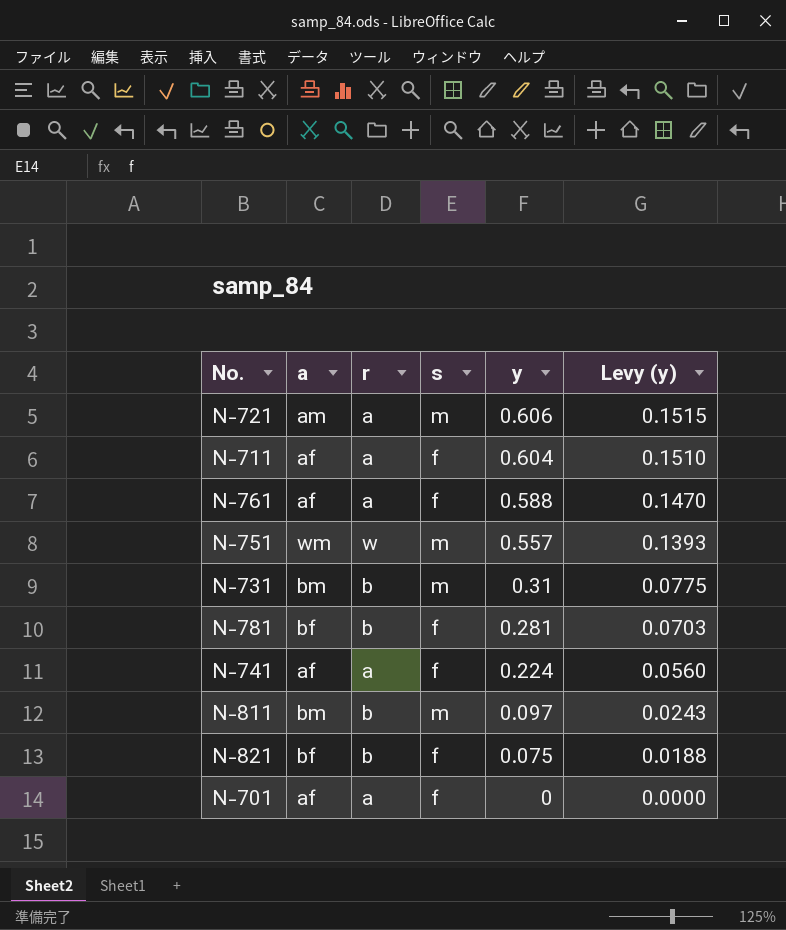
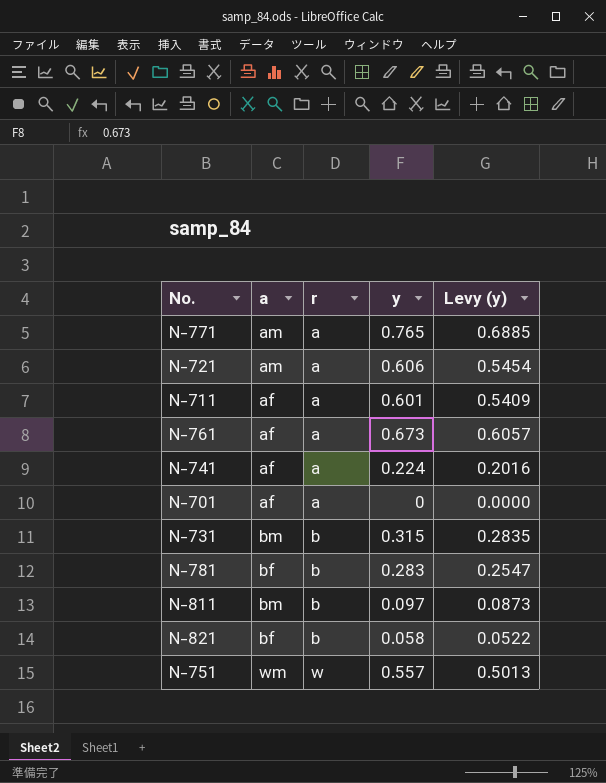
row order: y descending -> r ascending
column s | position: 4 -> none
column Levy (y) | formula: [y] * 0.25 -> [y] * 0.9
row N-771: none -> am | a | 0.765 | 0.6885
N-711 | y: 0.604 -> 0.601
N-761 | y: 0.588 -> 0.673
N-731 | y: 0.31 -> 0.315
N-781 | y: 0.281 -> 0.283
N-821 | y: 0.075 -> 0.058

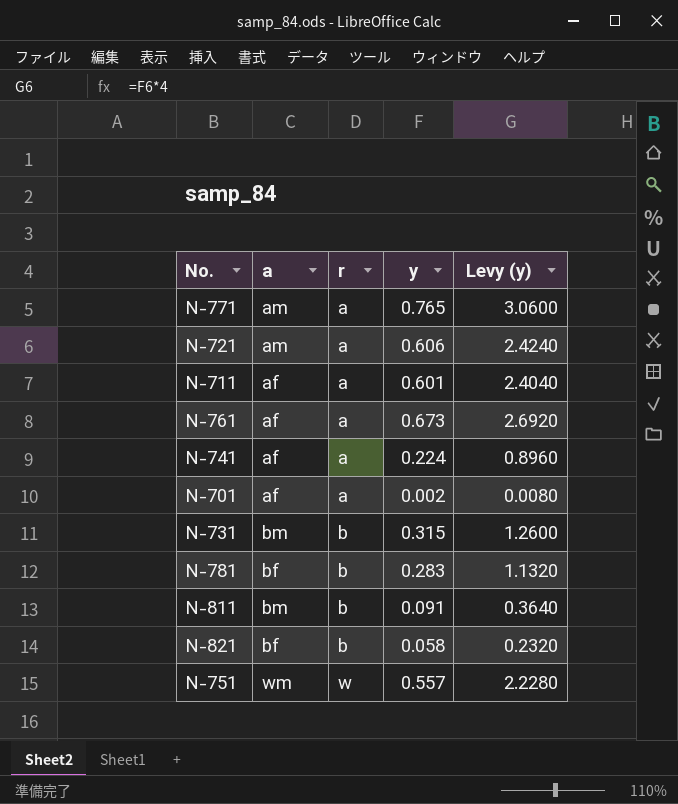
column Levy (y) | formula: [y] * 0.9 -> [y] * 4
N-701 | y: 0 -> 0.002
N-811 | y: 0.097 -> 0.091

